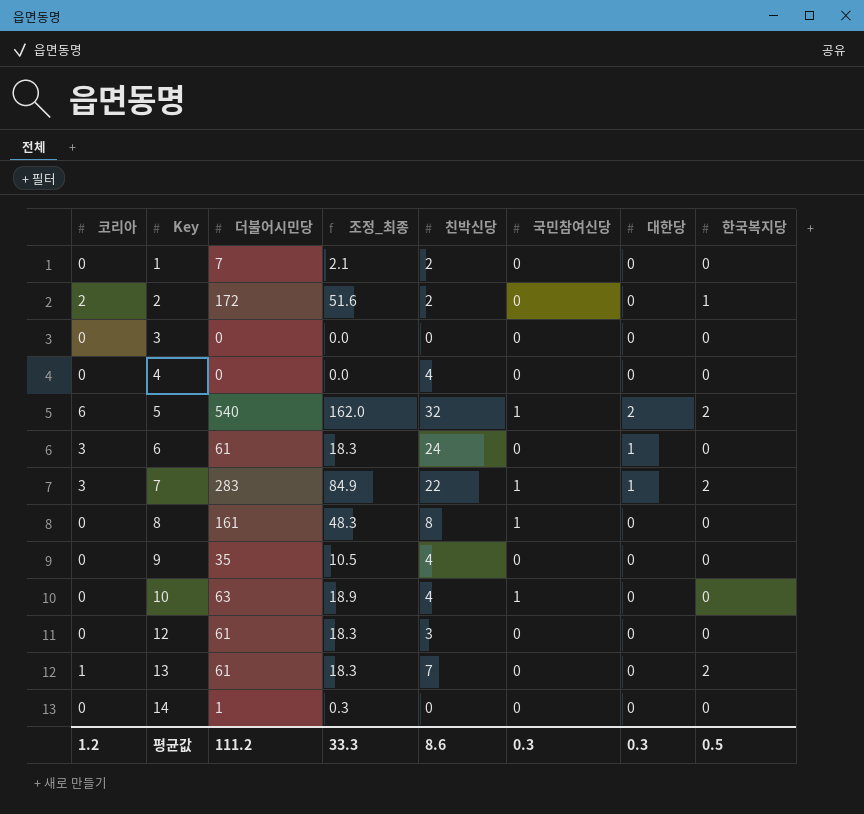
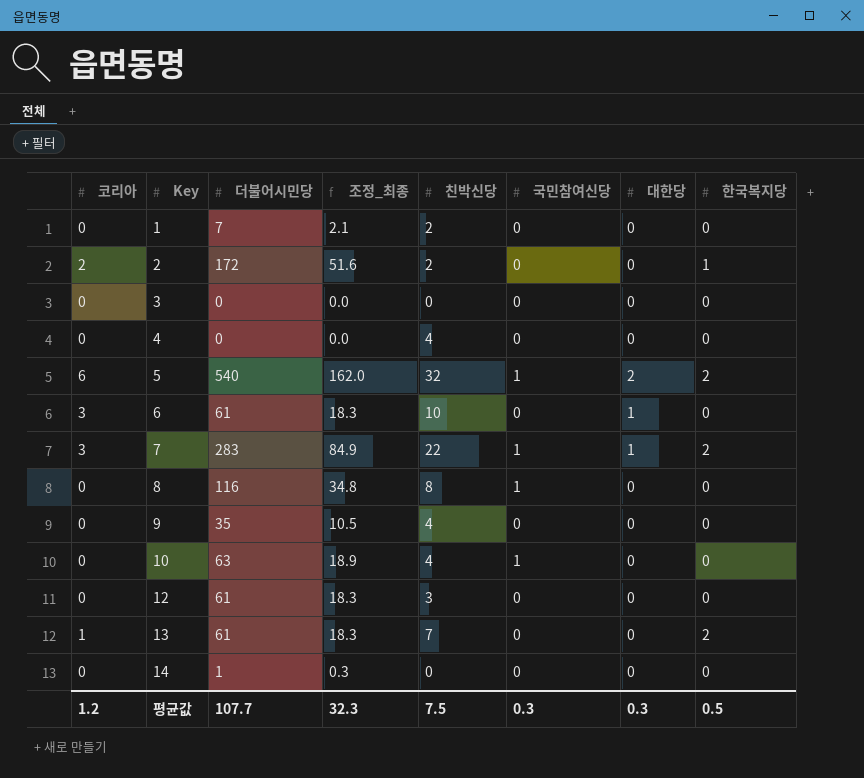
6 | 친박신당: 24 -> 10
8 | 더불어시민당: 161 -> 116
8 | 조정_최종: 48.3 -> 34.8
평균값 | 더불어시민당: 111.2 -> 107.7
평균값 | 조정_최종: 33.3 -> 32.3
평균값 | 친박신당: 8.6 -> 7.5

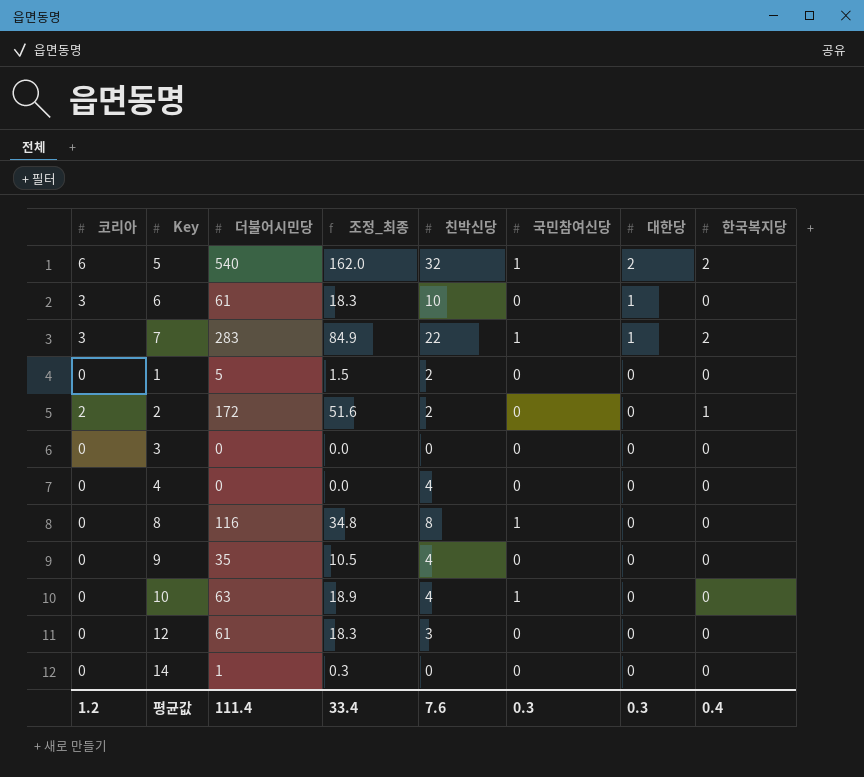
row order: Key ascending -> 대한당 descending
row 13: 1 | 61 | 18.3 | 7 | 0 | 0 | 2 -> none
1 | 더불어시민당: 7 -> 5
1 | 조정_최종: 2.1 -> 1.5
평균값 | 더불어시민당: 107.7 -> 111.4
평균값 | 조정_최종: 32.3 -> 33.4
평균값 | 친박신당: 7.5 -> 7.6
평균값 | 한국복지당: 0.5 -> 0.4

